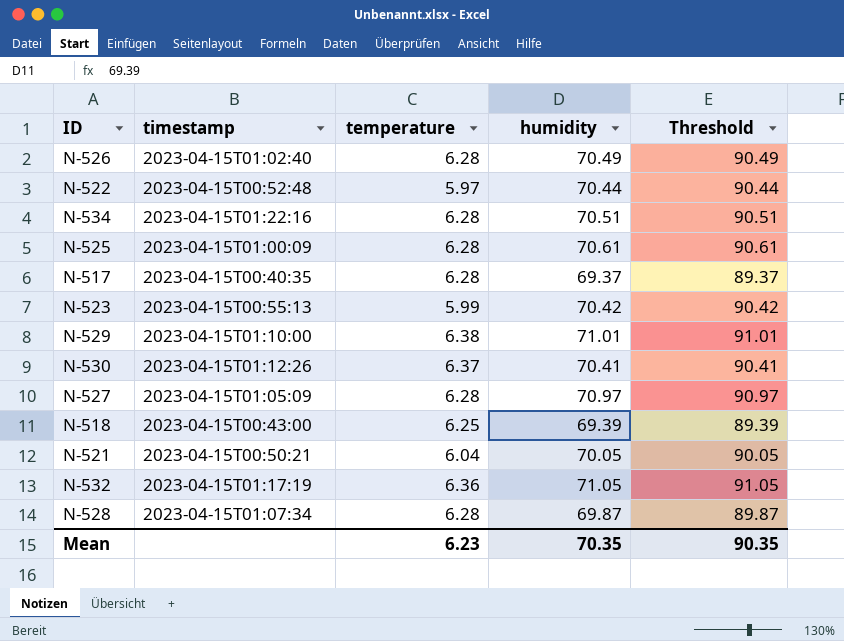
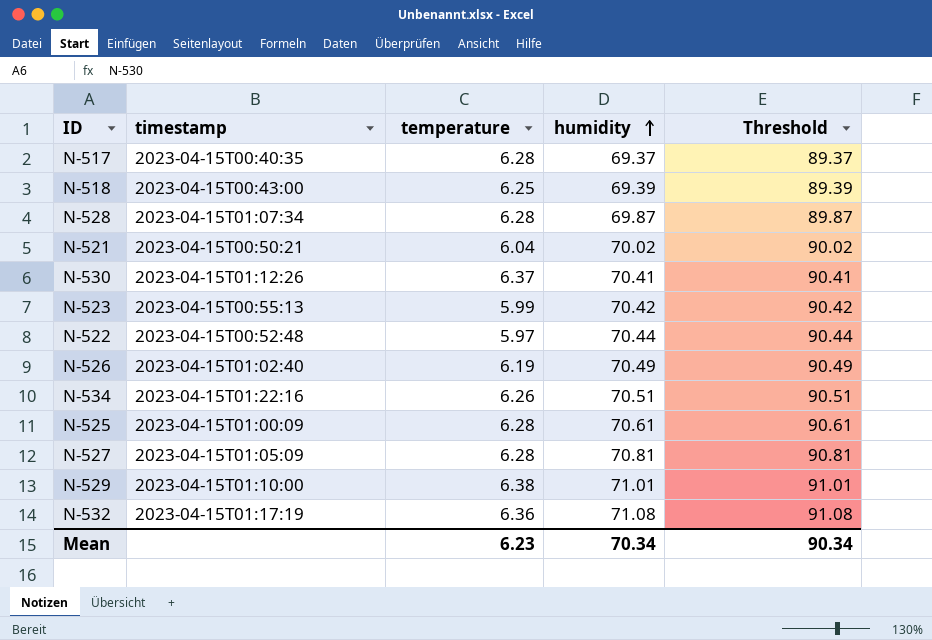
row order: none -> humidity ascending
N-521 | humidity: 70.05 -> 70.02
N-521 | Threshold: 90.05 -> 90.02
N-526 | temperature: 6.28 -> 6.19
N-534 | temperature: 6.28 -> 6.26
N-527 | humidity: 70.97 -> 70.81
N-527 | Threshold: 90.97 -> 90.81
N-532 | humidity: 71.05 -> 71.08
N-532 | Threshold: 91.05 -> 91.08
Mean | humidity: 70.35 -> 70.34
Mean | Threshold: 90.35 -> 90.34

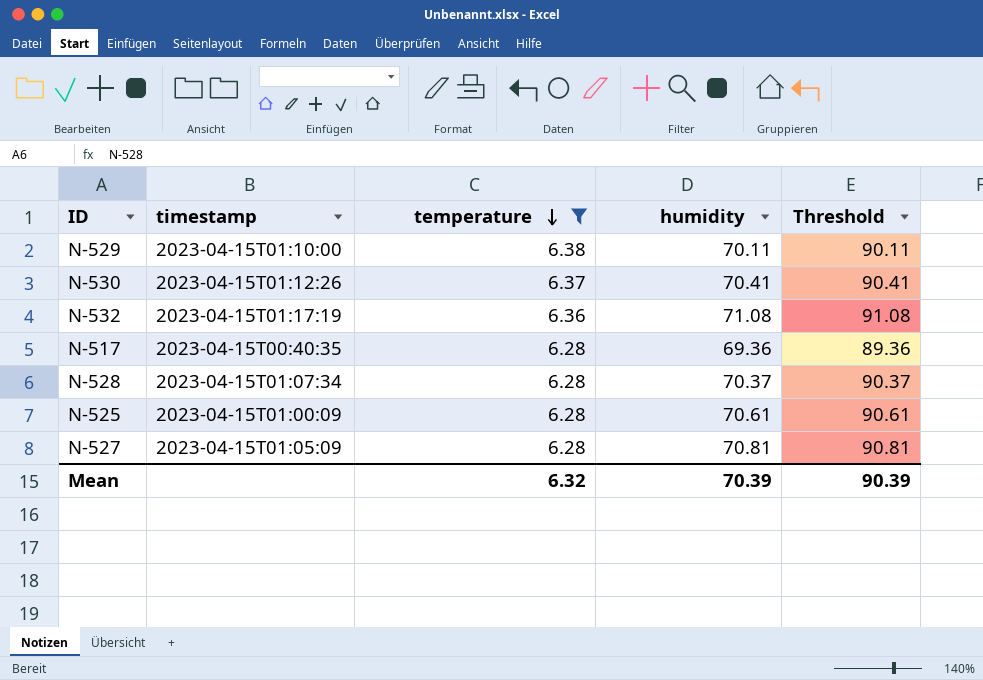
filter: none -> temperature >= 6.28
row order: humidity ascending -> temperature descending
N-529 | humidity: 71.01 -> 70.11
N-529 | Threshold: 91.01 -> 90.11
N-517 | humidity: 69.37 -> 69.36
N-517 | Threshold: 89.37 -> 89.36
N-528 | humidity: 69.87 -> 70.37
N-528 | Threshold: 89.87 -> 90.37
Mean | temperature: 6.23 -> 6.32
Mean | humidity: 70.34 -> 70.39
Mean | Threshold: 90.34 -> 90.39

